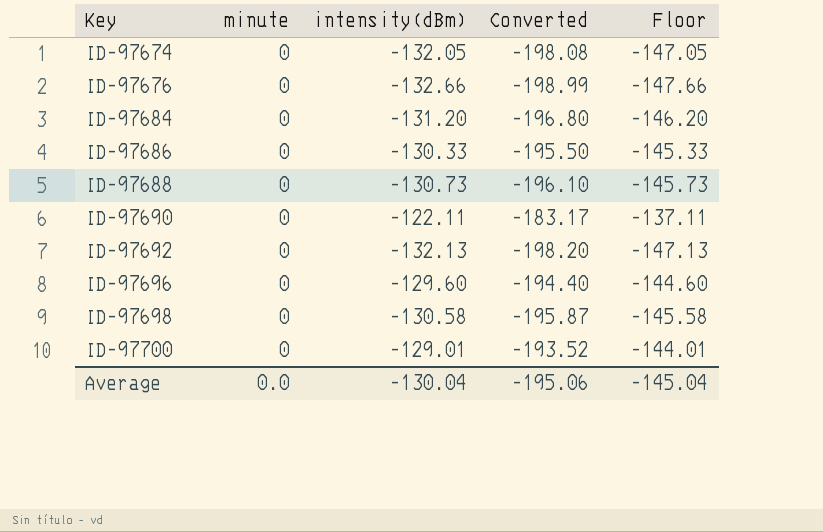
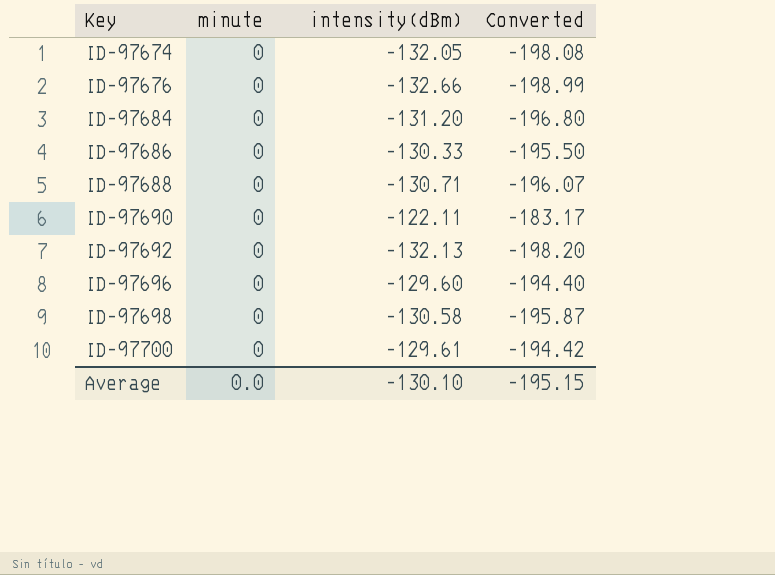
column Floor | formula: [intensity(dBm)] - 15 -> none
ID-97688 | intensity(dBm): -130.73 -> -130.71
ID-97688 | Converted: -196.10 -> -196.07
ID-97700 | intensity(dBm): -129.01 -> -129.61
ID-97700 | Converted: -193.52 -> -194.42
Average | intensity(dBm): -130.04 -> -130.10
Average | Converted: -195.06 -> -195.15

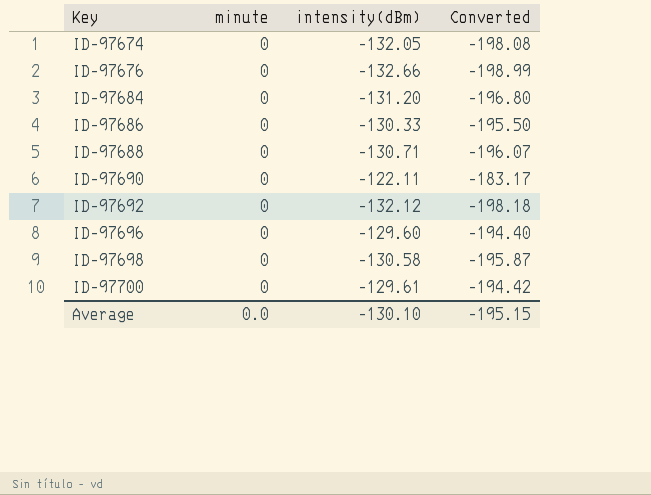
ID-97692 | intensity(dBm): -132.13 -> -132.12
ID-97692 | Converted: -198.20 -> -198.18

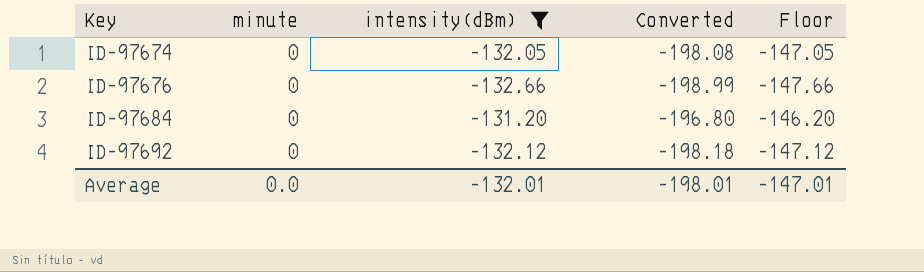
filter: none -> intensity(dBm) <= -131.20
column Floor | formula: none -> [intensity(dBm)] - 15
Average | intensity(dBm): -130.10 -> -132.01
Average | Converted: -195.15 -> -198.01

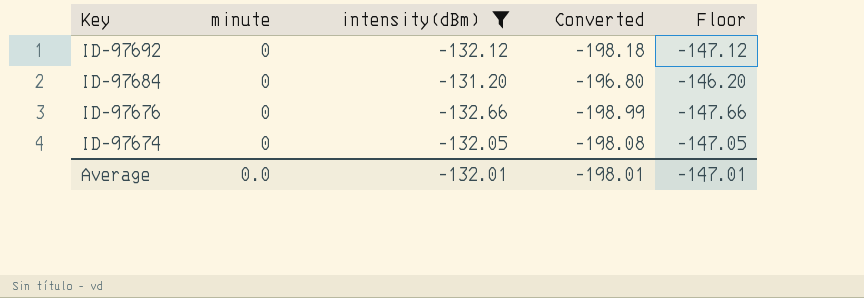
row order: Key ascending -> Key descending

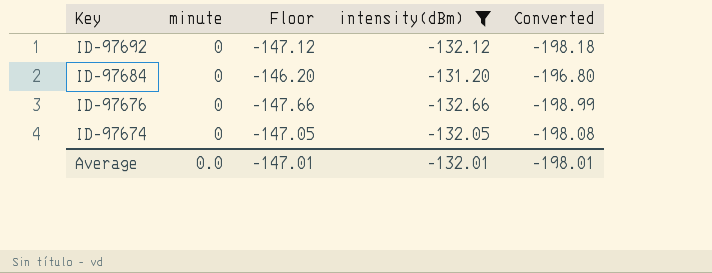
column Floor | position: 5 -> 3

